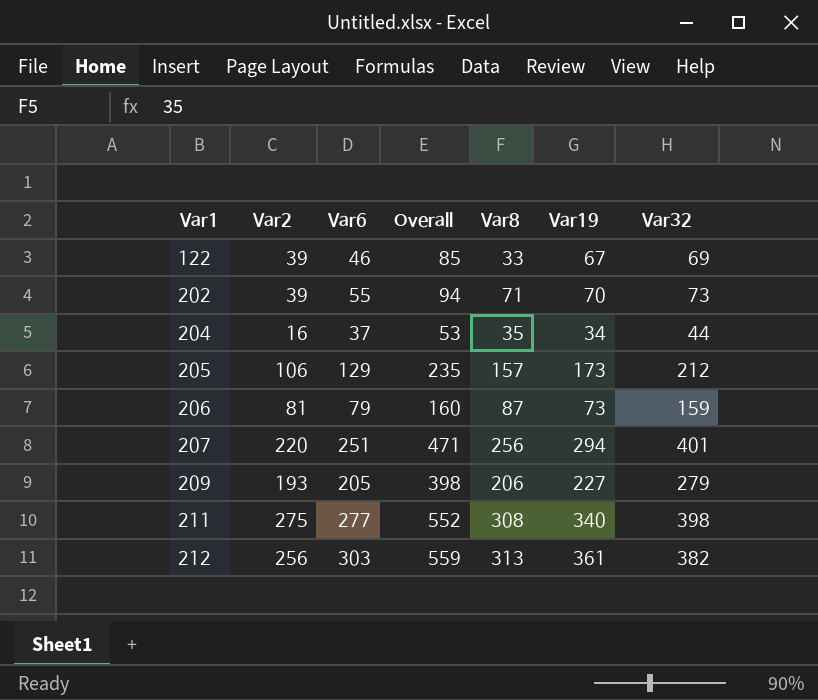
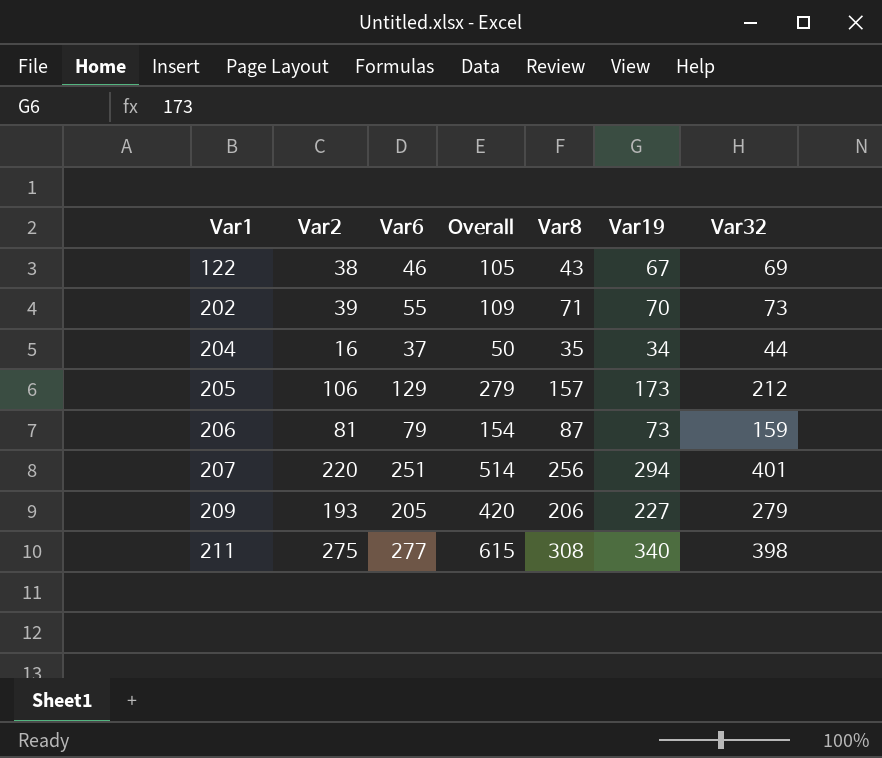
column Overall | formula: [Var2] + [Var6] -> [Var2] + [Var19]
row 212: 256 | 303 | 559 | 313 | 361 | 382 -> none
122 | Var2: 39 -> 38
122 | Var8: 33 -> 43

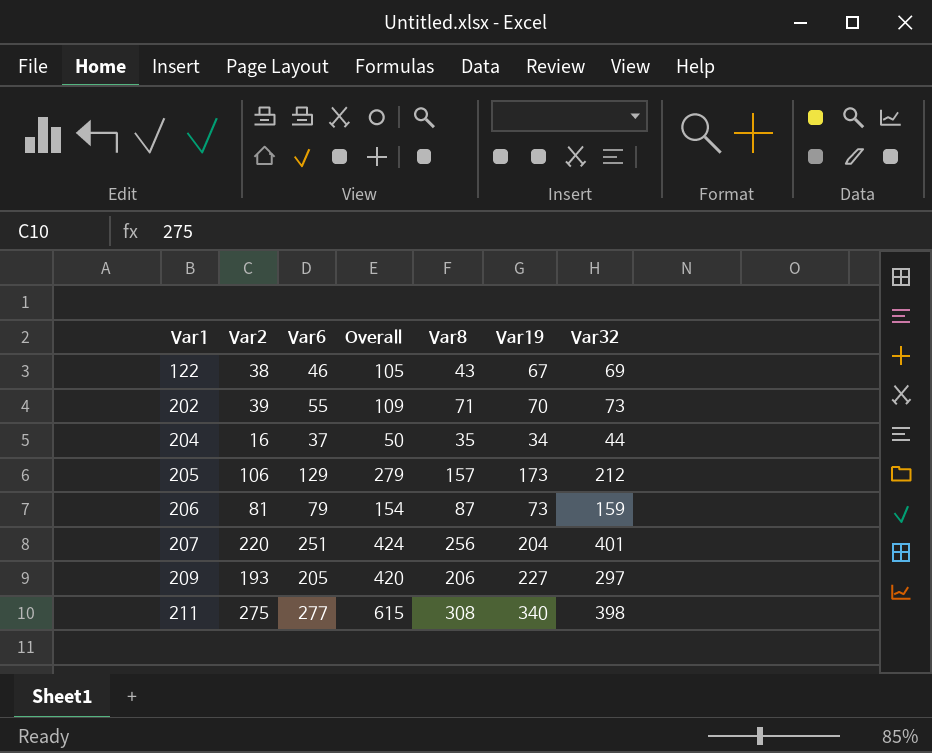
207 | Overall: 514 -> 424
207 | Var19: 294 -> 204
209 | Var32: 279 -> 297

